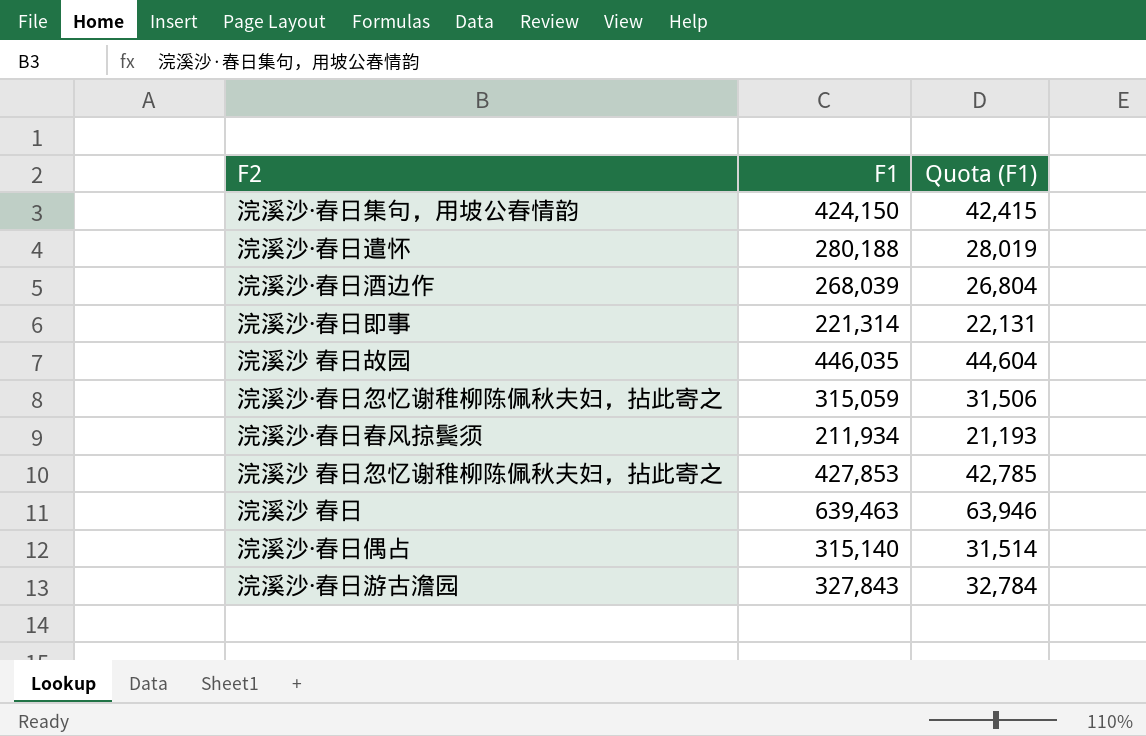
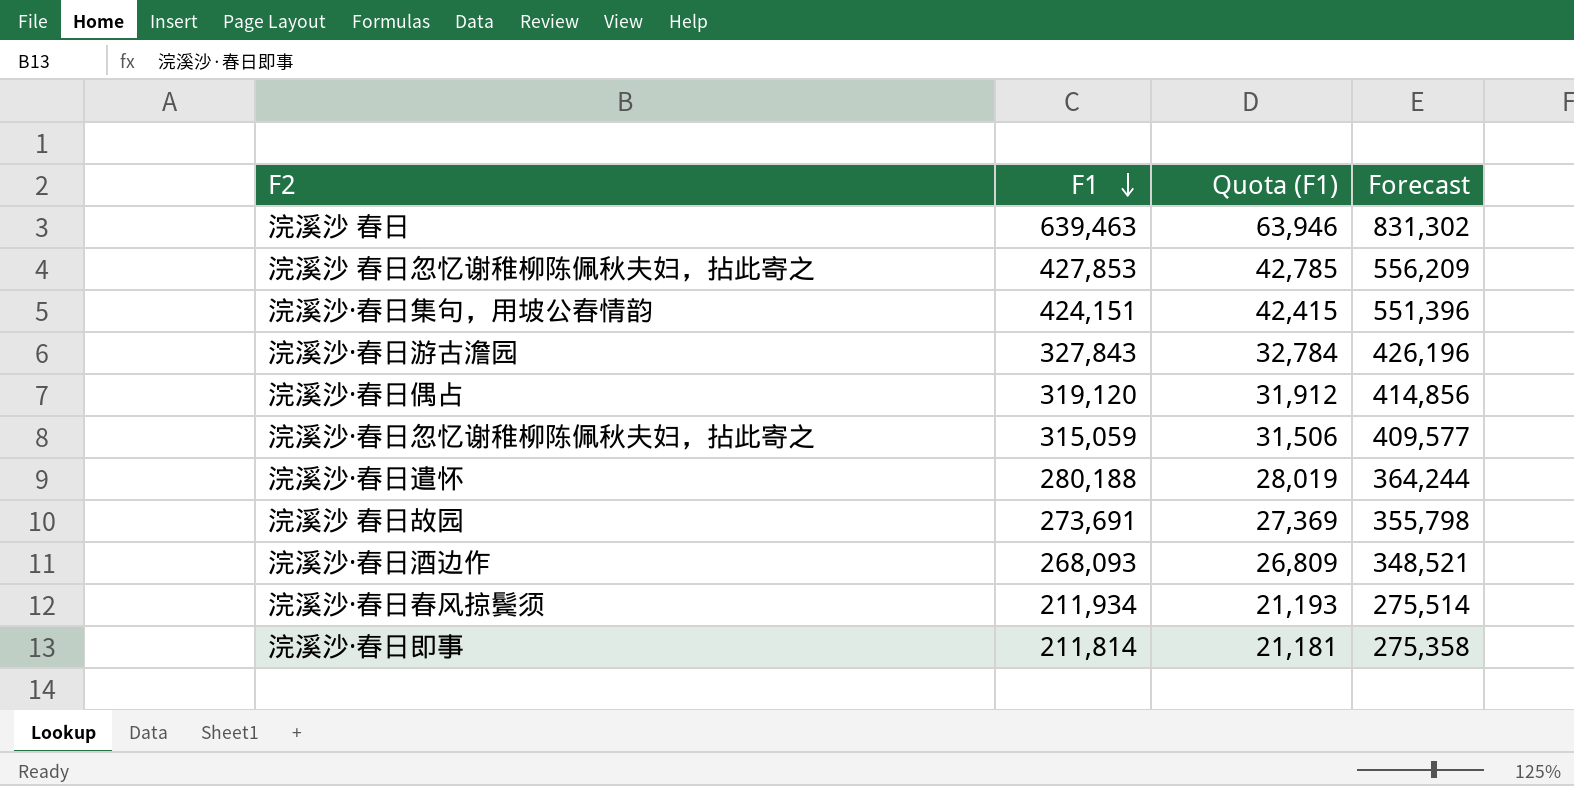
row order: none -> F1 descending
column Forecast | formula: none -> [F1] * 1.3
浣溪沙·春日集句，用坡公春情韵 | F1: 424,150 -> 424,151
浣溪沙·春日偶占 | F1: 315,140 -> 319,120
浣溪沙·春日偶占 | Quota (F1): 31,514 -> 31,912
浣溪沙 春日故园 | F1: 446,035 -> 273,691
浣溪沙 春日故园 | Quota (F1): 44,604 -> 27,369
浣溪沙·春日酒边作 | F1: 268,039 -> 268,093
浣溪沙·春日酒边作 | Quota (F1): 26,804 -> 26,809
浣溪沙·春日即事 | F1: 221,314 -> 211,814
浣溪沙·春日即事 | Quota (F1): 22,131 -> 21,181

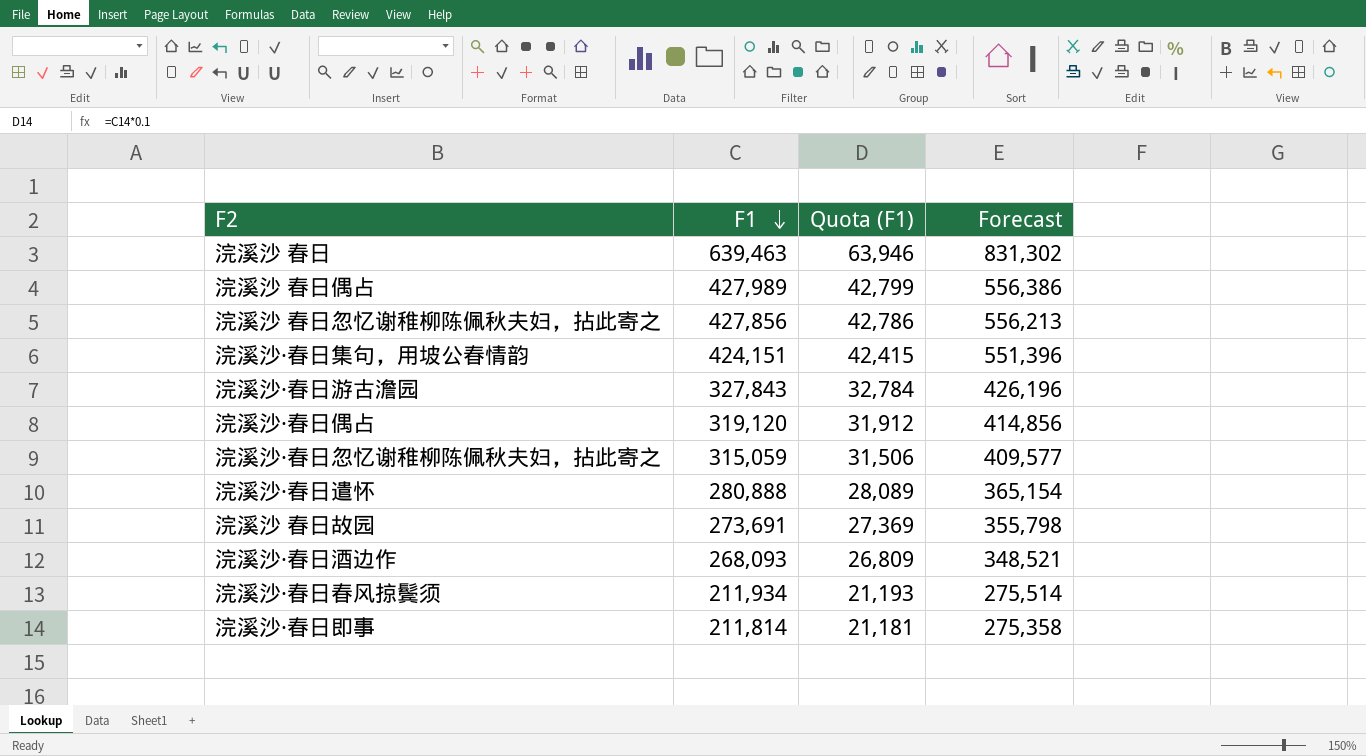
row 浣溪沙 春日偶占: none -> 427,989 | 42,799 | 556,386
浣溪沙 春日忽忆谢稚柳陈佩秋夫妇，拈此寄之 | F1: 427,853 -> 427,856
浣溪沙 春日忽忆谢稚柳陈佩秋夫妇，拈此寄之 | Quota (F1): 42,785 -> 42,786
浣溪沙 春日忽忆谢稚柳陈佩秋夫妇，拈此寄之 | Forecast: 556,209 -> 556,213
浣溪沙·春日遣怀 | F1: 280,188 -> 280,888
浣溪沙·春日遣怀 | Quota (F1): 28,019 -> 28,089
浣溪沙·春日遣怀 | Forecast: 364,244 -> 365,154

